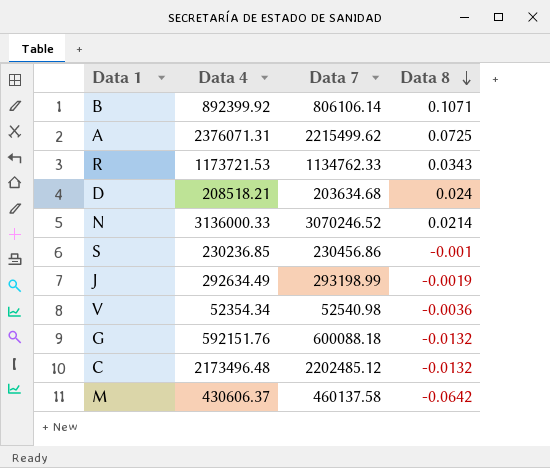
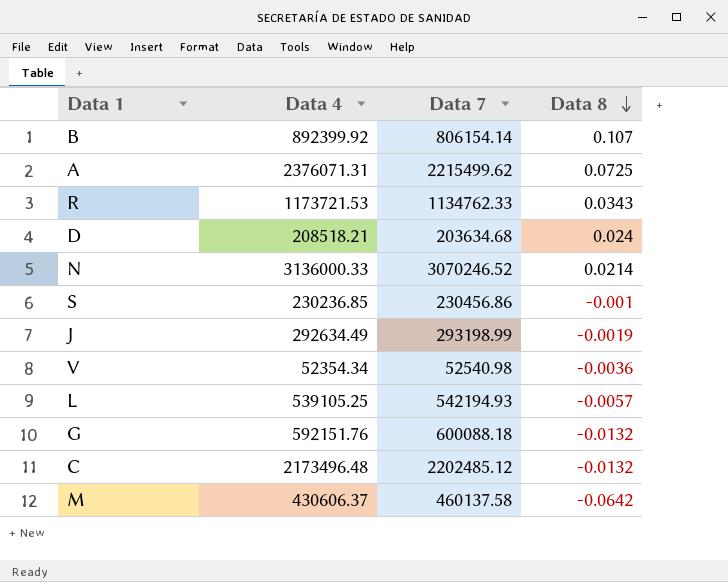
B | Data 7: 806106.14 -> 806154.14
B | Data 8: 0.1071 -> 0.107
row L: none -> 539105.25 | 542194.93 | -0.0057

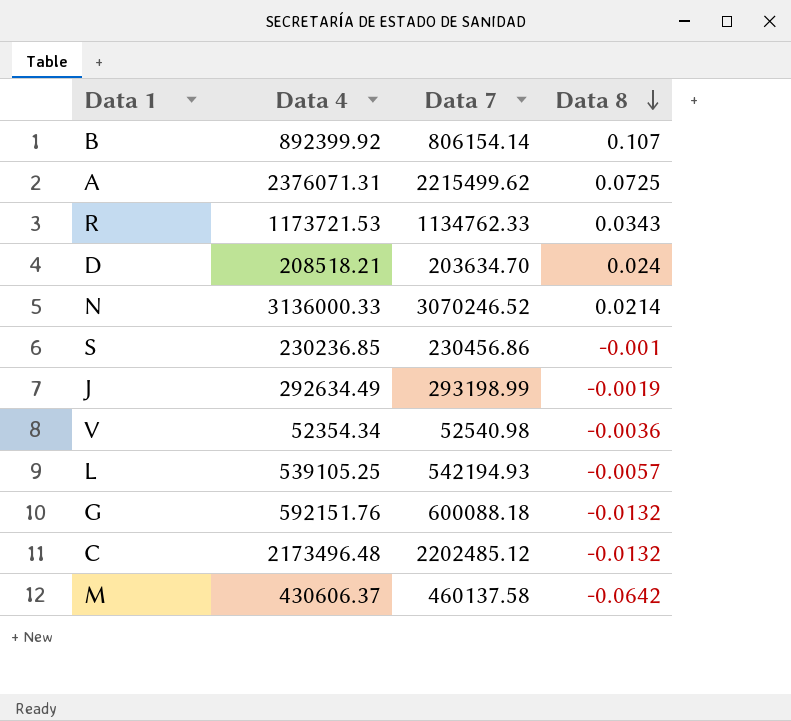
D | Data 7: 203634.68 -> 203634.70

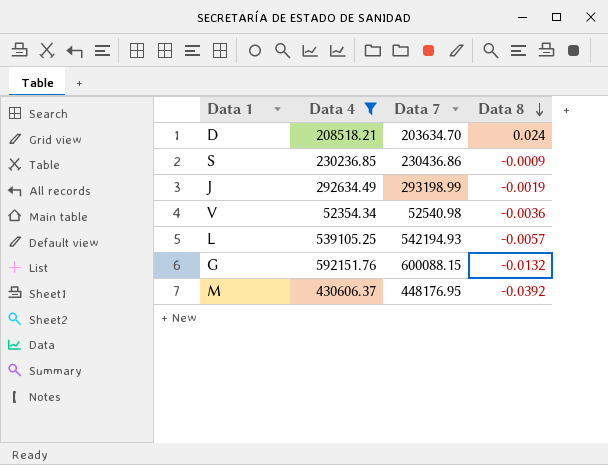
filter: none -> Data 4 <= 592151.76
S | Data 7: 230456.86 -> 230436.86
S | Data 8: -0.001 -> -0.0009
G | Data 7: 600088.18 -> 600088.15
M | Data 7: 460137.58 -> 448176.95
M | Data 8: -0.0642 -> -0.0392

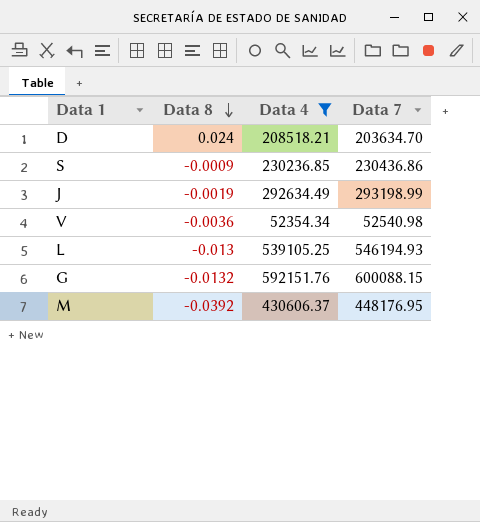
column Data 8 | position: 4 -> 2
L | Data 8: -0.0057 -> -0.013
L | Data 7: 542194.93 -> 546194.93

